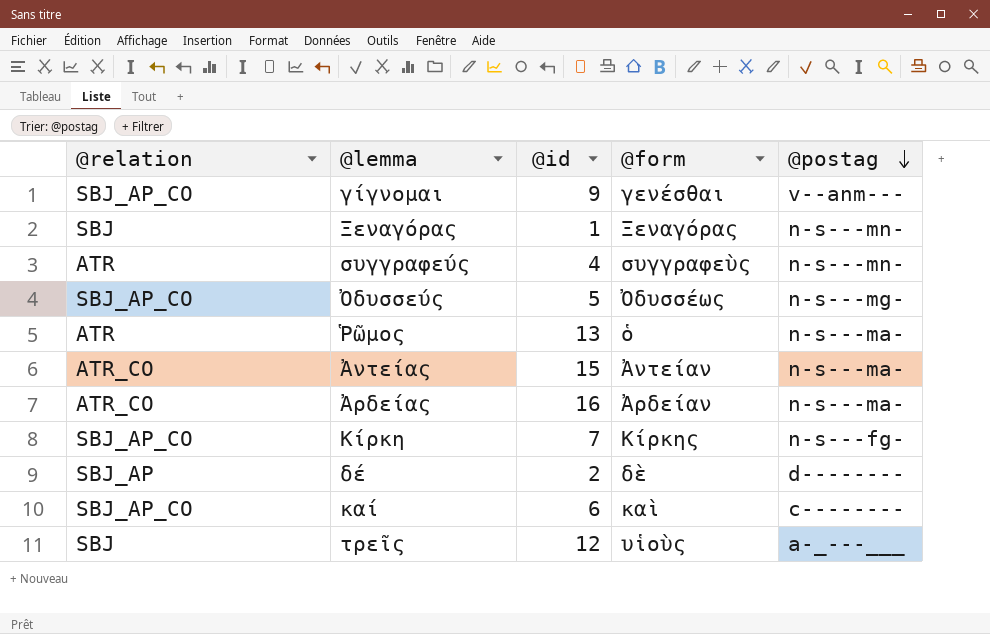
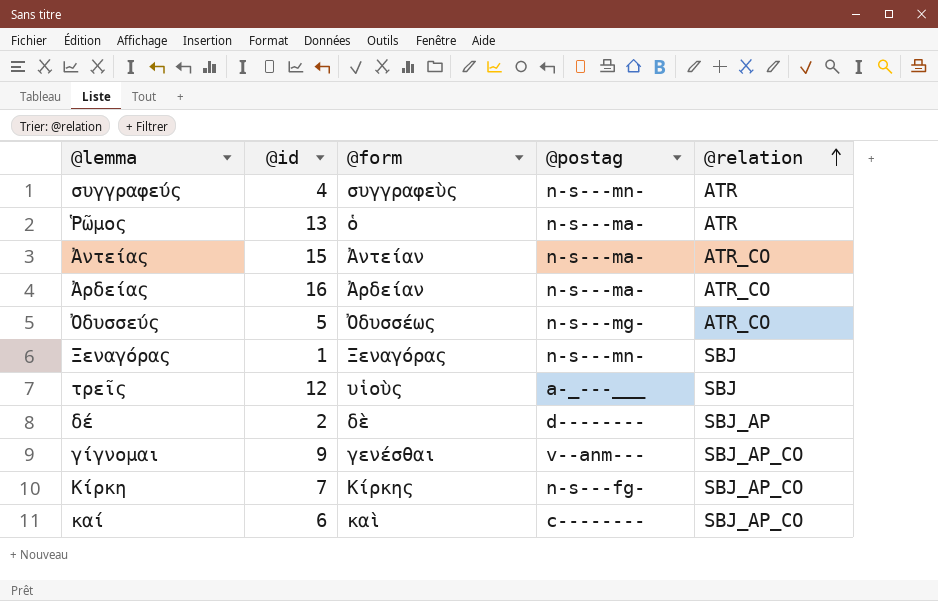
row order: @postag descending -> @relation ascending
column @relation | position: 1 -> 5
Ὀδυσσεύς | @relation: SBJ_AP_CO -> ATR_CO

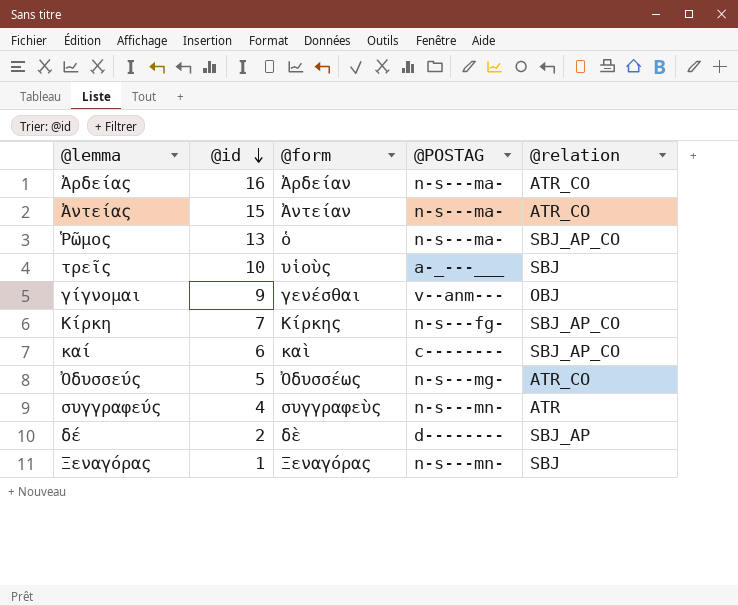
row order: @relation ascending -> @id descending
column name: @postag -> @POSTAG
Ῥῶμος | @relation: ATR -> SBJ_AP_CO
τρεῖς | @id: 12 -> 10
γίγνομαι | @relation: SBJ_AP_CO -> OBJ

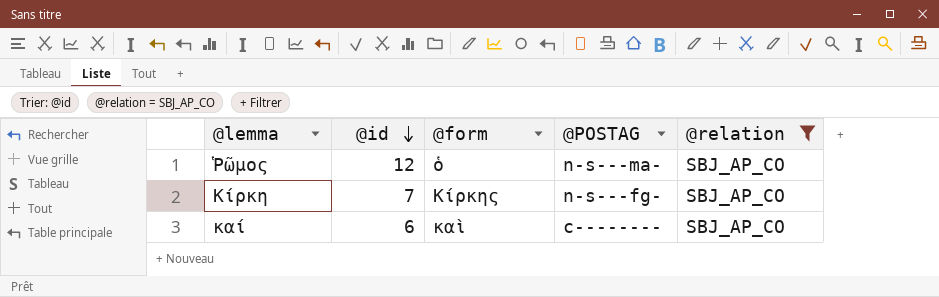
filter: none -> @relation = SBJ_AP_CO
Ῥῶμος | @id: 13 -> 12

